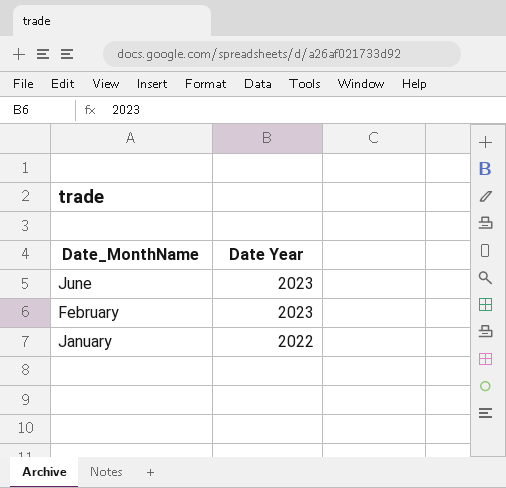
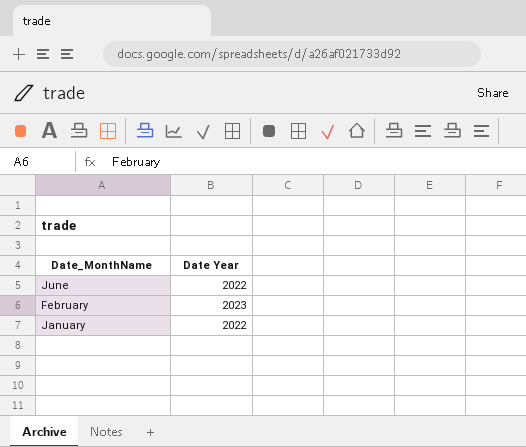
June | Date Year: 2023 -> 2022

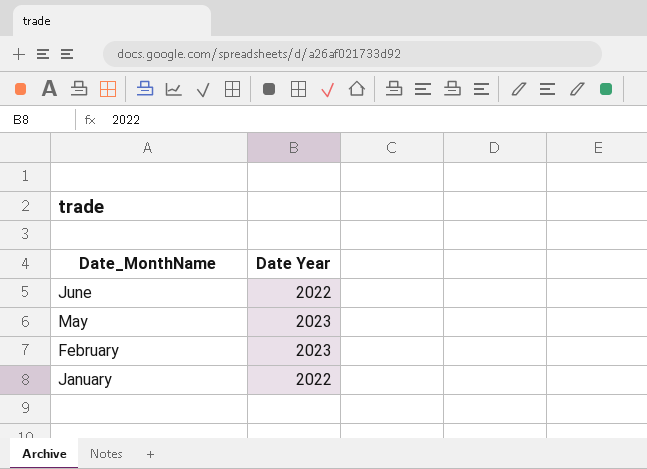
row May: none -> 2023

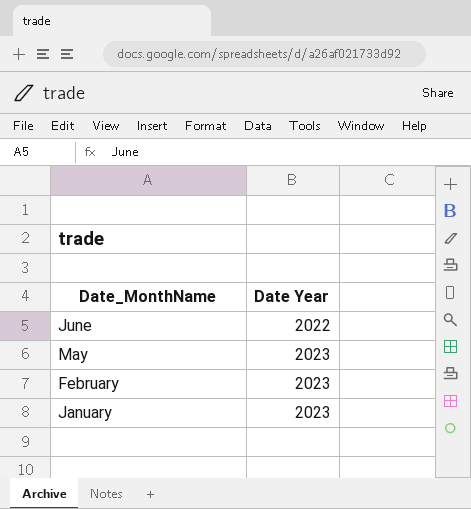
January | Date Year: 2022 -> 2023

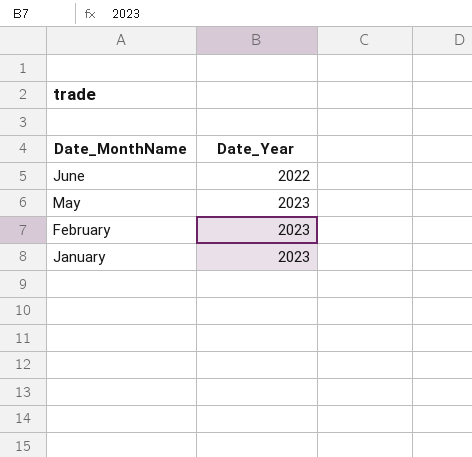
column name: Date Year -> Date_Year

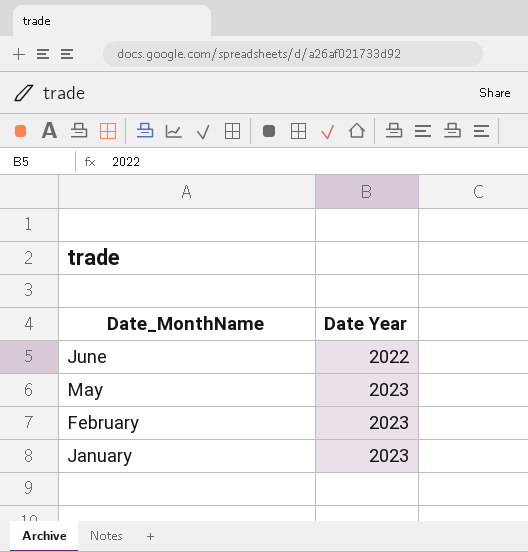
column name: Date_Year -> Date Year

